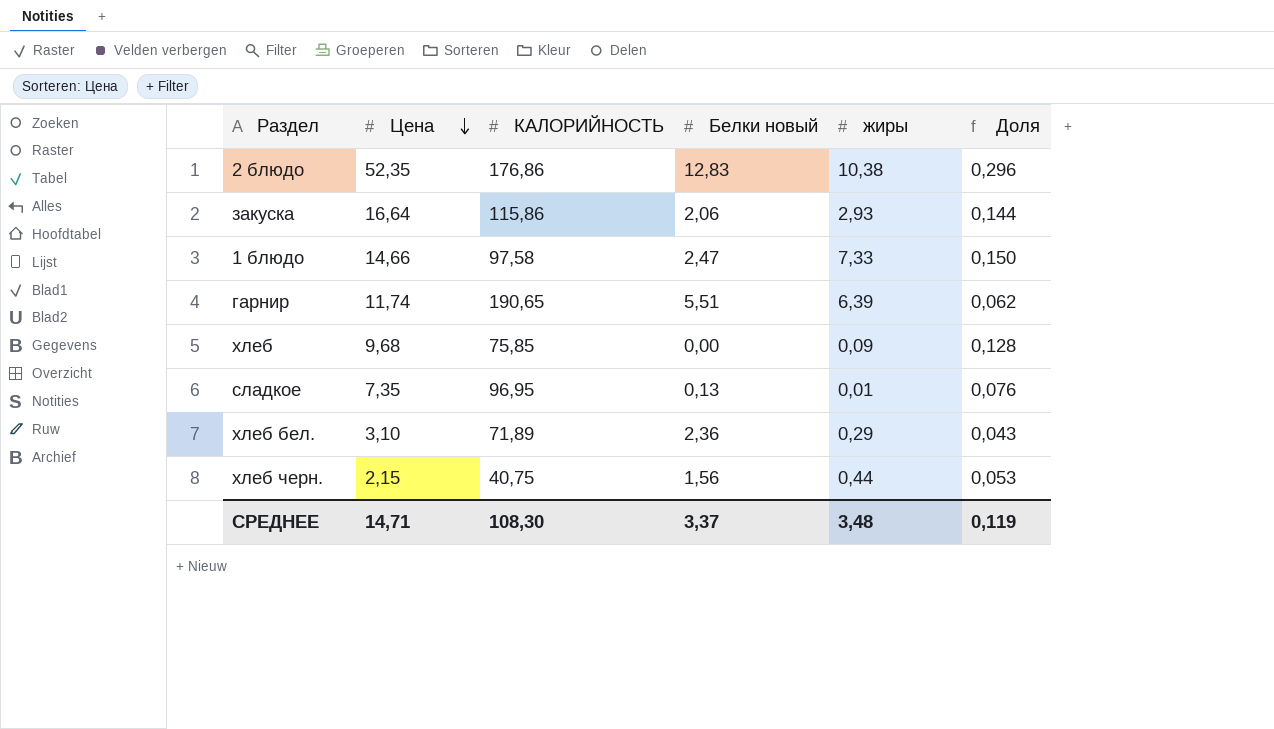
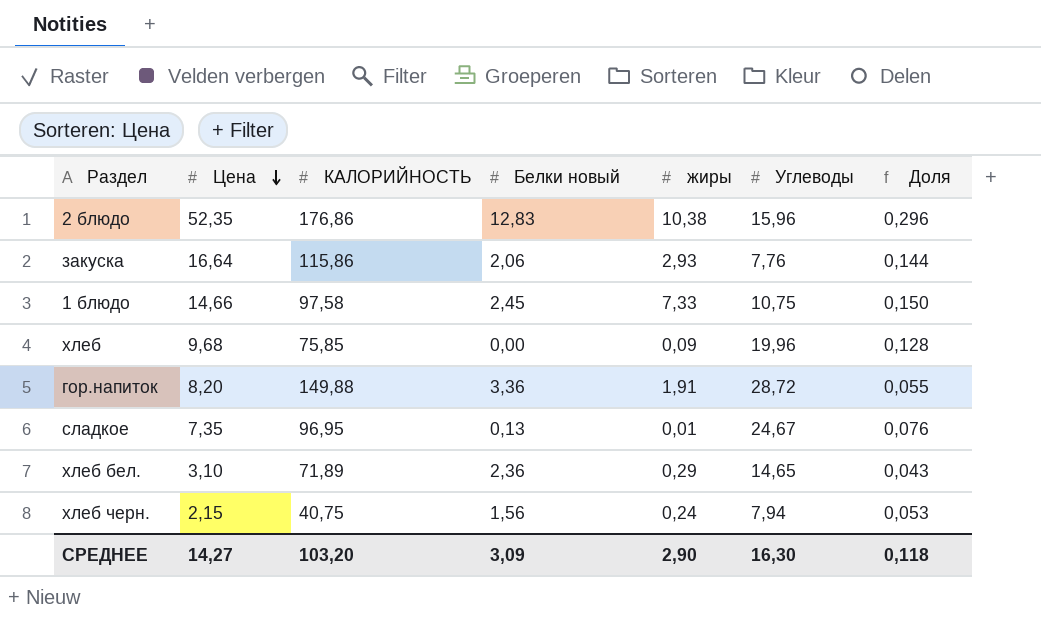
column Углеводы | position: none -> 6
row гарнир: 11,74 | 190,65 | 5,51 | 6,39 | 0,062 -> none
1 блюдо | Белки новый: 2,47 -> 2,45
row гор.напиток: none -> 8,20 | 149,88 | 3,36 | 1,91 | 28,72 | 0,055
хлеб черн. | жиры: 0,44 -> 0,24
СРЕДНЕЕ | Цена: 14,71 -> 14,27
СРЕДНЕЕ | КАЛОРИЙНОСТЬ: 108,30 -> 103,20
СРЕДНЕЕ | Белки новый: 3,37 -> 3,09
СРЕДНЕЕ | жиры: 3,48 -> 2,90
СРЕДНЕЕ | Доля: 0,119 -> 0,118

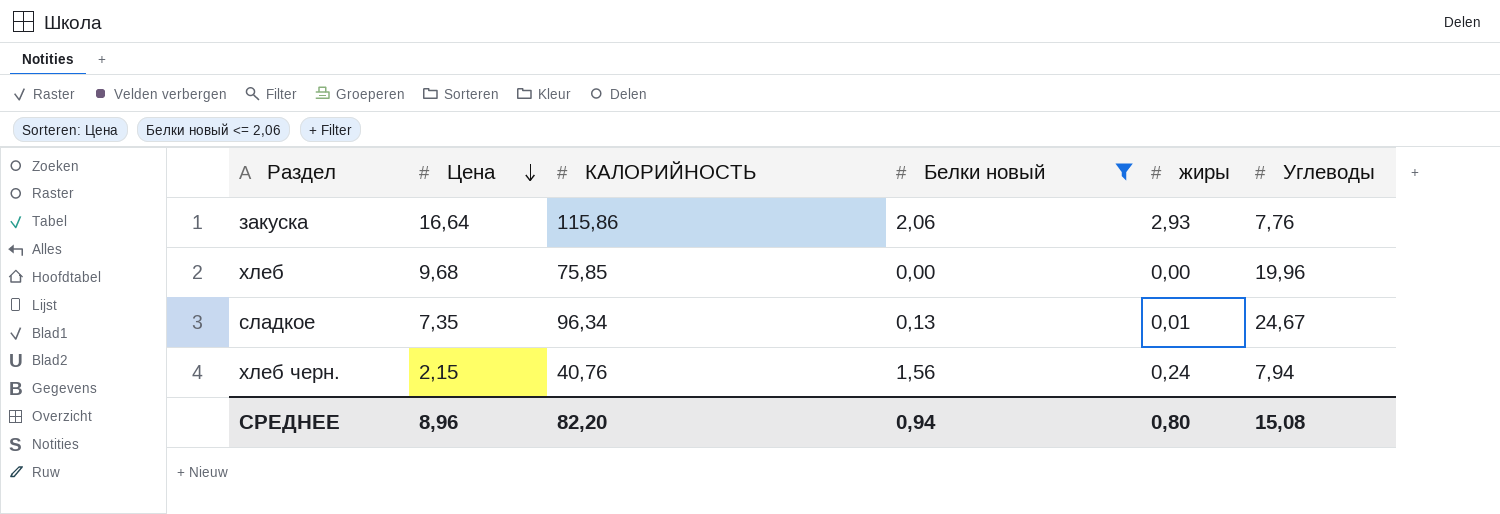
filter: none -> Белки новый <= 2,06
column Доля | formula: [Цена] / [КАЛОРИЙНОСТЬ] -> none
хлеб | жиры: 0,09 -> 0,00
сладкое | КАЛОРИЙНОСТЬ: 96,95 -> 96,34
хлеб черн. | КАЛОРИЙНОСТЬ: 40,75 -> 40,76
СРЕДНЕЕ | Цена: 14,27 -> 8,96
СРЕДНЕЕ | КАЛОРИЙНОСТЬ: 103,20 -> 82,20
СРЕДНЕЕ | Белки новый: 3,09 -> 0,94
СРЕДНЕЕ | жиры: 2,90 -> 0,80
СРЕДНЕЕ | Углеводы: 16,30 -> 15,08

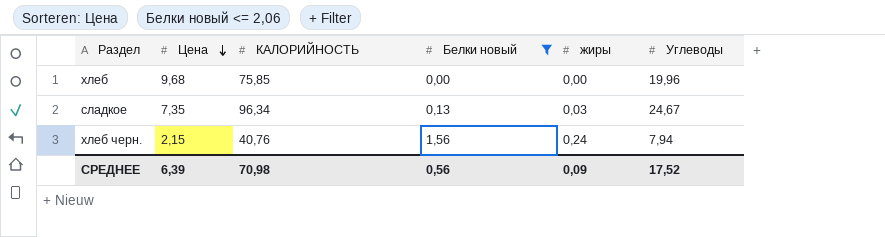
row закуска: 16,64 | 115,86 | 2,06 | 2,93 | 7,76 -> none
сладкое | жиры: 0,01 -> 0,03
СРЕДНЕЕ | Цена: 8,96 -> 6,39
СРЕДНЕЕ | КАЛОРИЙНОСТЬ: 82,20 -> 70,98
СРЕДНЕЕ | Белки новый: 0,94 -> 0,56
СРЕДНЕЕ | жиры: 0,80 -> 0,09
СРЕДНЕЕ | Углеводы: 15,08 -> 17,52

